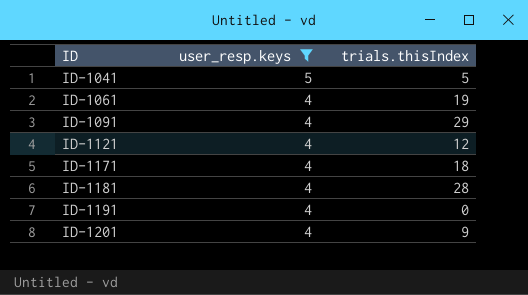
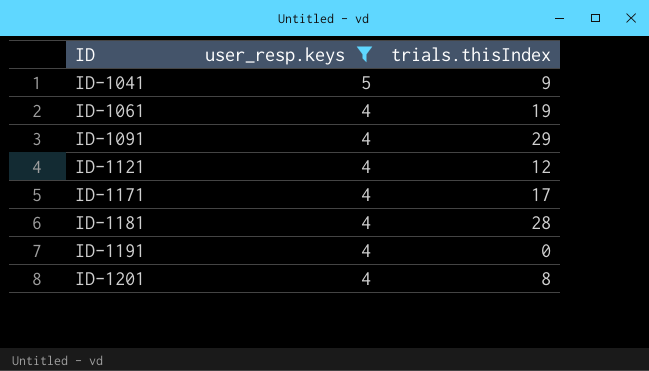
ID-1041 | trials.thisIndex: 5 -> 9
ID-1171 | trials.thisIndex: 18 -> 17
ID-1201 | trials.thisIndex: 9 -> 8

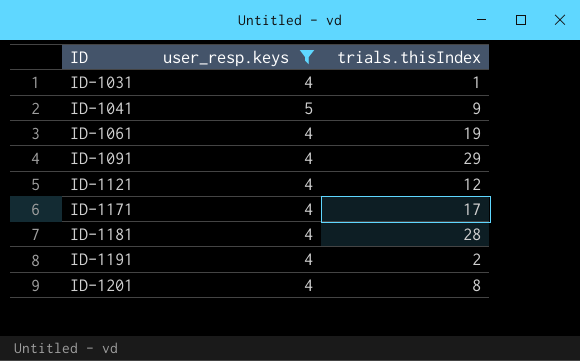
row ID-1031: none -> 4 | 1
ID-1191 | trials.thisIndex: 0 -> 2

